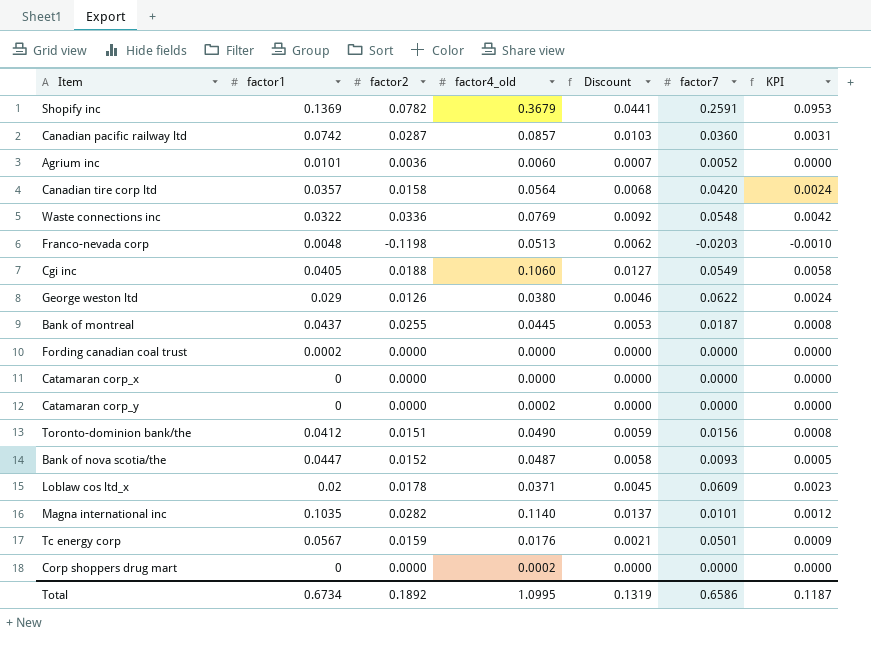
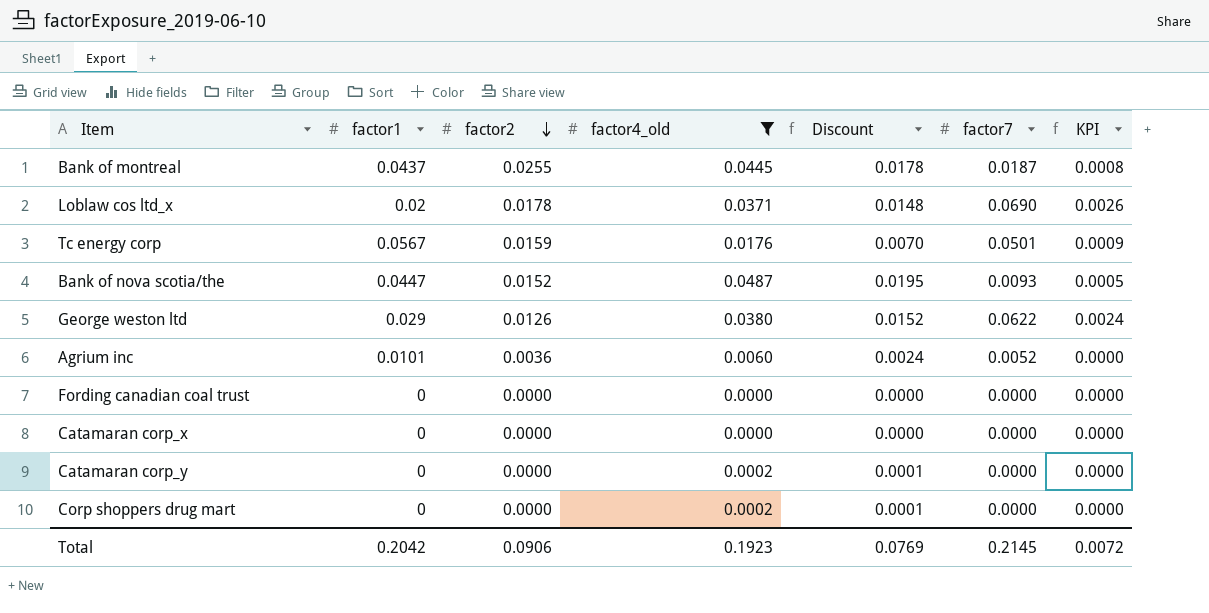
filter: none -> factor4_old <= 0.0487
row order: none -> factor2 descending
column Discount | formula: [factor4_old] * 0.12 -> [factor4_old] * 0.4
Loblaw cos ltd_x | factor7: 0.0609 -> 0.0690
Loblaw cos ltd_x | KPI: 0.0023 -> 0.0026
Fording canadian coal trust | factor1: 0.0002 -> 0
Total | factor1: 0.6734 -> 0.2042
Total | factor2: 0.1892 -> 0.0906
Total | factor4_old: 1.0995 -> 0.1923
Total | Discount: 0.1319 -> 0.0769
Total | factor7: 0.6586 -> 0.2145
Total | KPI: 0.1187 -> 0.0072

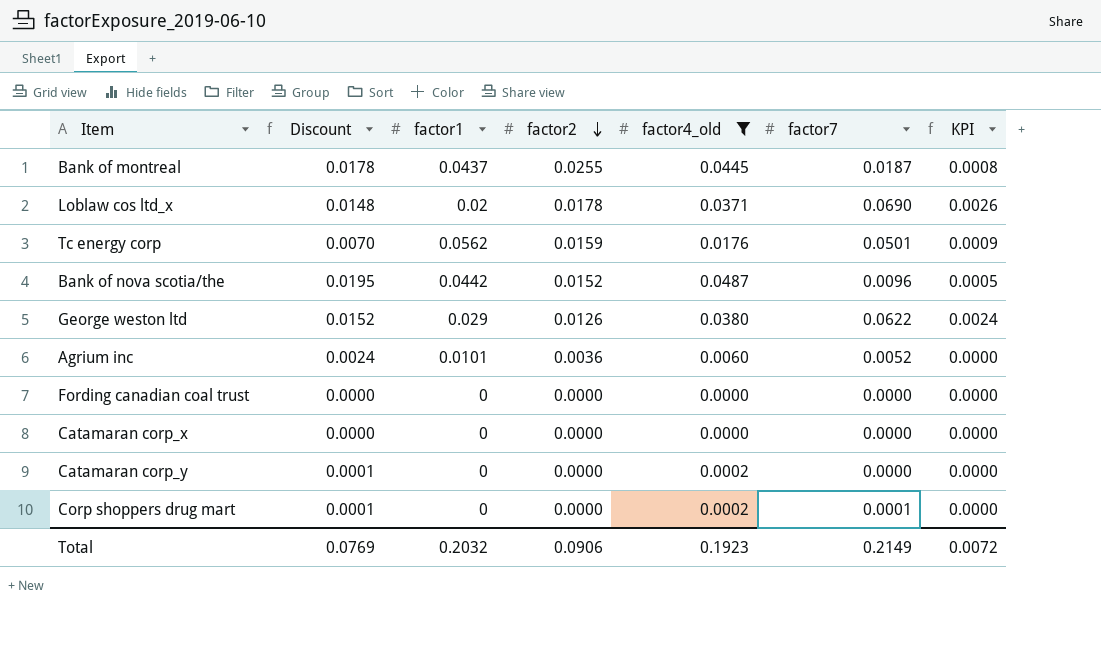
column Discount | position: 5 -> 2
Tc energy corp | factor1: 0.0567 -> 0.0562
Bank of nova scotia/the | factor1: 0.0447 -> 0.0442
Bank of nova scotia/the | factor7: 0.0093 -> 0.0096
Corp shoppers drug mart | factor7: 0.0000 -> 0.0001
Total | factor1: 0.2042 -> 0.2032
Total | factor7: 0.2145 -> 0.2149

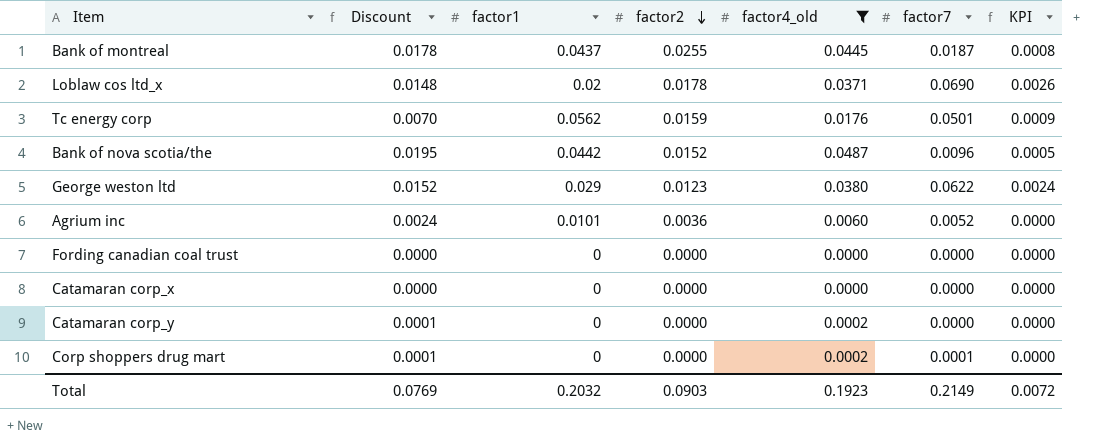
George weston ltd | factor2: 0.0126 -> 0.0123
Total | factor2: 0.0906 -> 0.0903

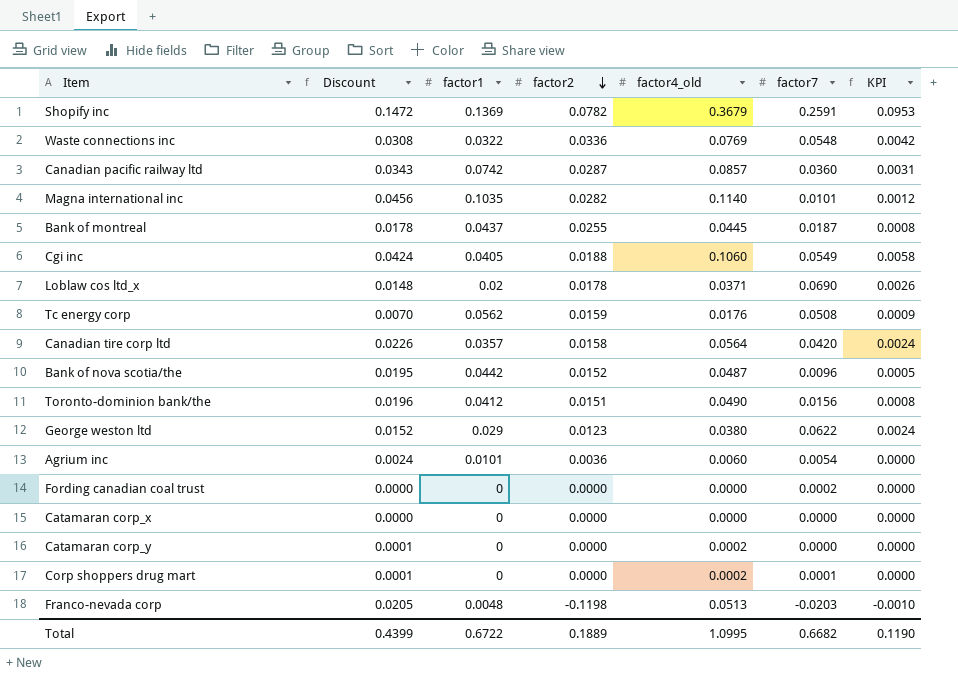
filter: factor4_old <= 0.0487 -> none
Tc energy corp | factor7: 0.0501 -> 0.0508
Agrium inc | factor7: 0.0052 -> 0.0054
Fording canadian coal trust | factor7: 0.0000 -> 0.0002
Total | Discount: 0.0769 -> 0.4399
Total | factor1: 0.2032 -> 0.6722
Total | factor2: 0.0903 -> 0.1889
Total | factor4_old: 0.1923 -> 1.0995
Total | factor7: 0.2149 -> 0.6682
Total | KPI: 0.0072 -> 0.1190

